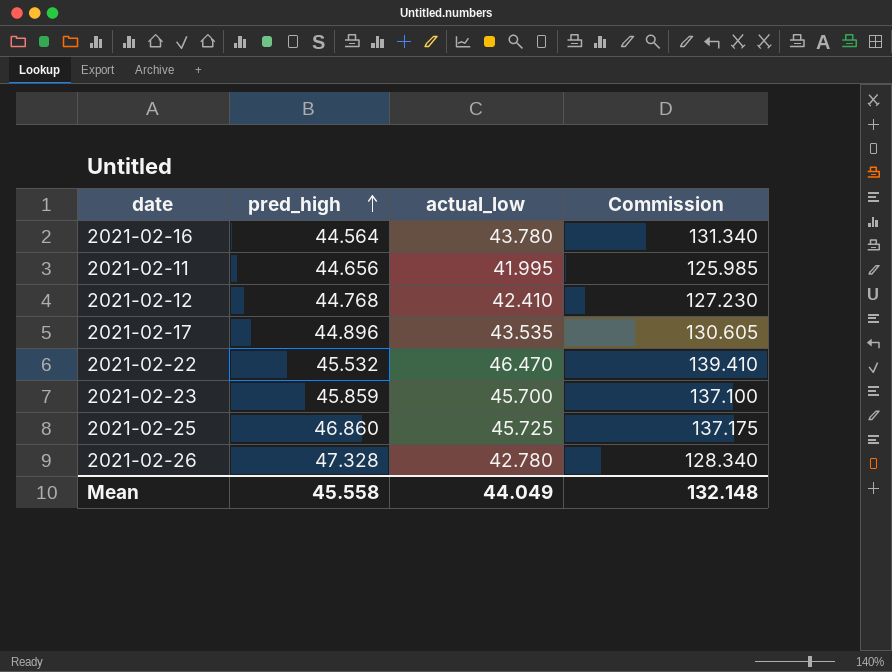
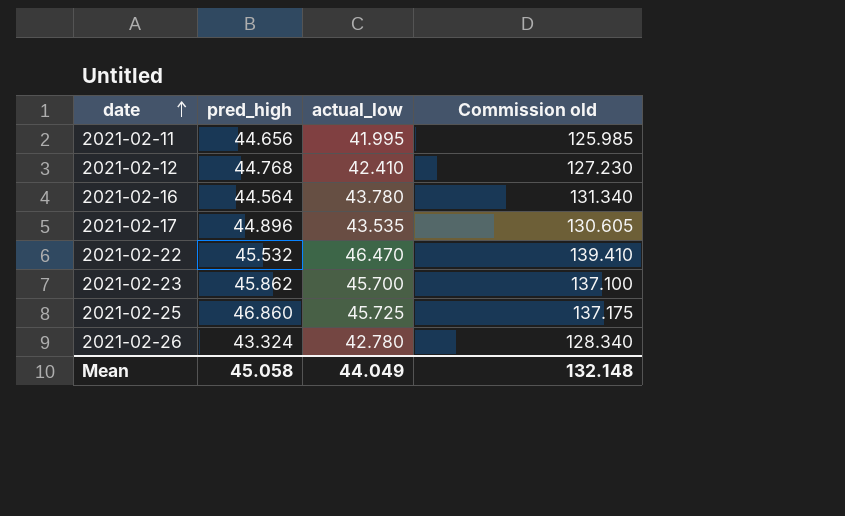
row order: pred_high ascending -> date ascending
column name: Commission -> Commission old
2021-02-23 | pred_high: 45.859 -> 45.862
2021-02-26 | pred_high: 47.328 -> 43.324
Mean | pred_high: 45.558 -> 45.058

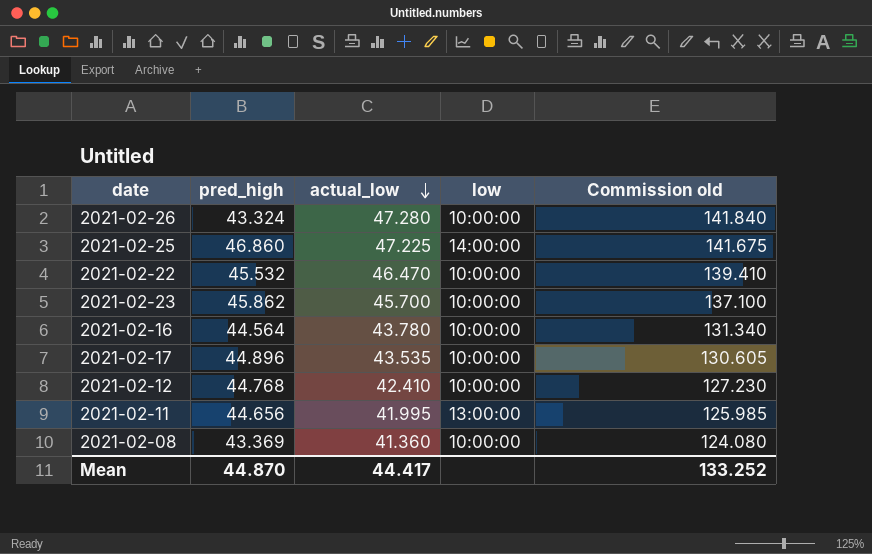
row order: date ascending -> actual_low descending
column low | position: none -> 4
2021-02-26 | actual_low: 42.780 -> 47.280
2021-02-26 | Commission old: 128.340 -> 141.840
2021-02-25 | actual_low: 45.725 -> 47.225
2021-02-25 | Commission old: 137.175 -> 141.675
row 2021-02-08: none -> 43.369 | 41.360 | 10:00:00 | 124.080
Mean | pred_high: 45.058 -> 44.870
Mean | actual_low: 44.049 -> 44.417
Mean | Commission old: 132.148 -> 133.252

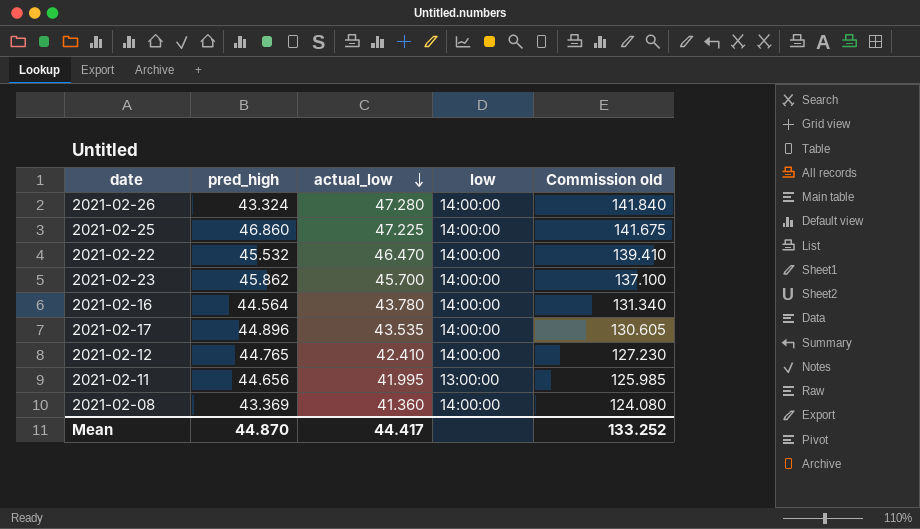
2021-02-26 | low: 10:00:00 -> 14:00:00
2021-02-22 | low: 10:00:00 -> 14:00:00
2021-02-23 | low: 10:00:00 -> 14:00:00
2021-02-16 | low: 10:00:00 -> 14:00:00
2021-02-17 | low: 10:00:00 -> 14:00:00
2021-02-12 | pred_high: 44.768 -> 44.765
2021-02-12 | low: 10:00:00 -> 14:00:00
2021-02-08 | low: 10:00:00 -> 14:00:00

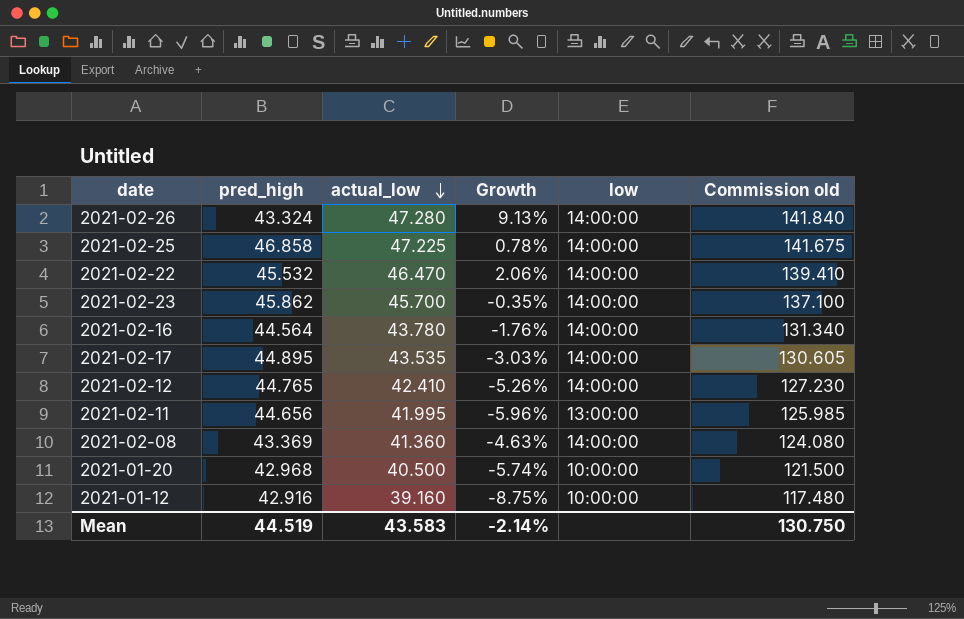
column Growth | formula: none -> ([actual_low] - [pred_high]) / [pred_high]
2021-02-25 | pred_high: 46.860 -> 46.858
2021-02-17 | pred_high: 44.896 -> 44.895
row 2021-01-20: none -> 42.968 | 40.500 | -5.74% | 10:00:00 | 121.500
row 2021-01-12: none -> 42.916 | 39.160 | -8.75% | 10:00:00 | 117.480
Mean | pred_high: 44.870 -> 44.519
Mean | actual_low: 44.417 -> 43.583
Mean | Commission old: 133.252 -> 130.750

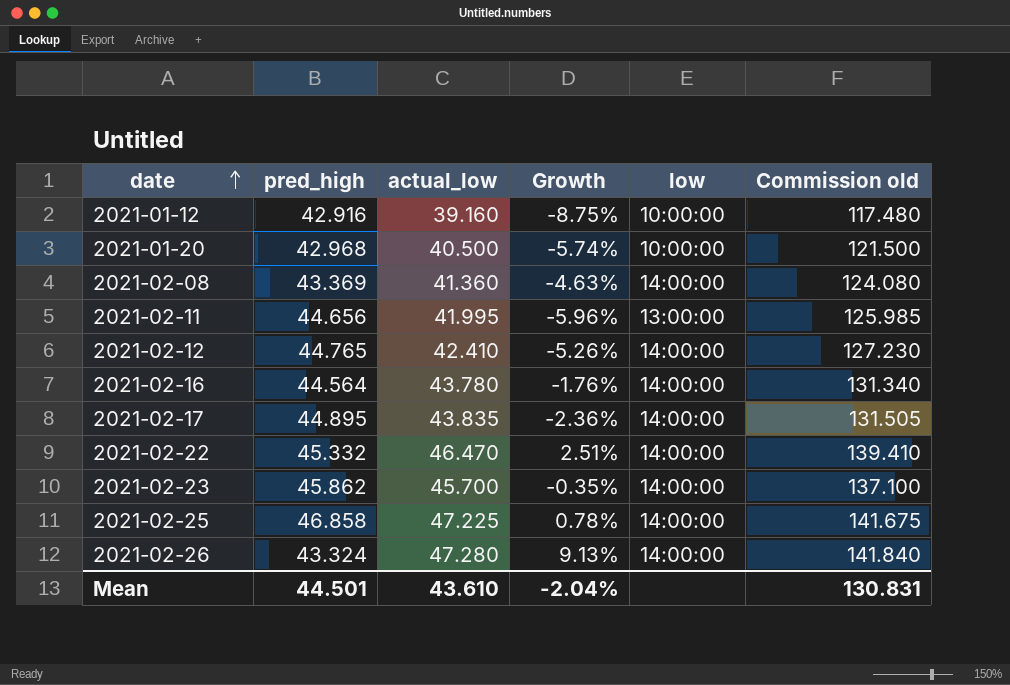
row order: actual_low descending -> date ascending
2021-02-17 | actual_low: 43.535 -> 43.835
2021-02-17 | Growth: -3.03% -> -2.36%
2021-02-17 | Commission old: 130.605 -> 131.505
2021-02-22 | pred_high: 45.532 -> 45.332
2021-02-22 | Growth: 2.06% -> 2.51%
Mean | pred_high: 44.519 -> 44.501
Mean | actual_low: 43.583 -> 43.610
Mean | Growth: -2.14% -> -2.04%
Mean | Commission old: 130.750 -> 130.831

